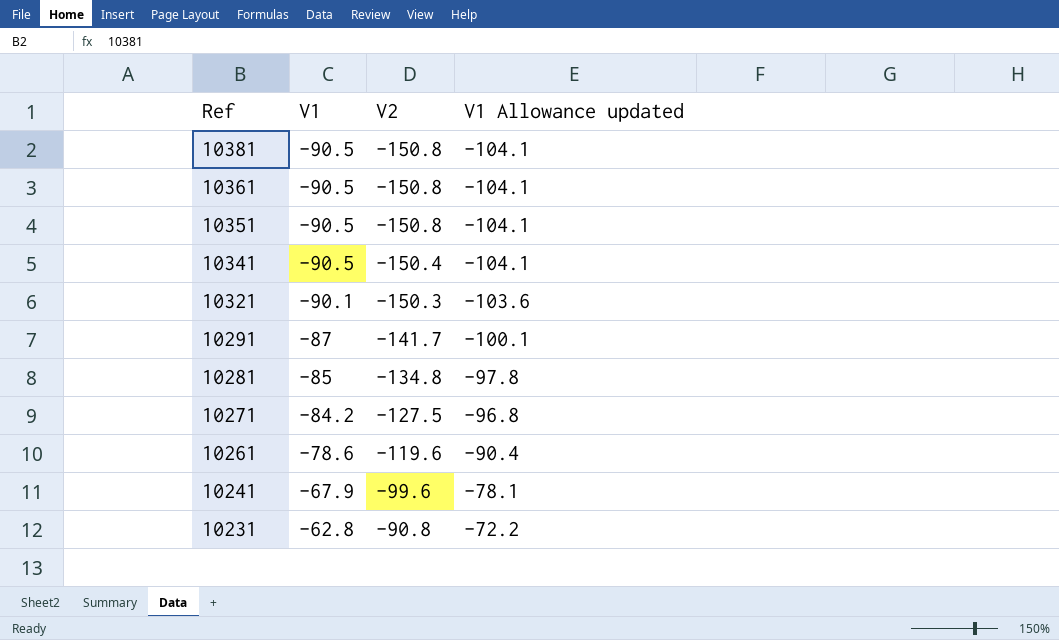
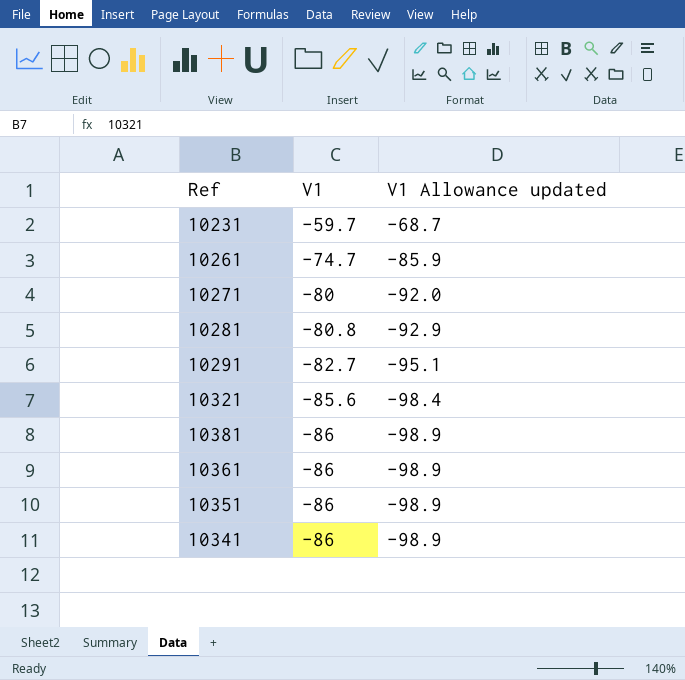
row order: Ref descending -> V1 descending
column V2 | position: 3 -> none
row 10241: -67.9 | -99.6 | -78.1 -> none
10231 | V1: -62.8 -> -59.7
10231 | V1 Allowance updated: -72.2 -> -68.7
10261 | V1: -78.6 -> -74.7
10261 | V1 Allowance updated: -90.4 -> -85.9
10271 | V1: -84.2 -> -80
10271 | V1 Allowance updated: -96.8 -> -92.0
10281 | V1: -85 -> -80.8
10281 | V1 Allowance updated: -97.8 -> -92.9
10291 | V1: -87 -> -82.7
10291 | V1 Allowance updated: -100.1 -> -95.1
10321 | V1: -90.1 -> -85.6
10321 | V1 Allowance updated: -103.6 -> -98.4
10381 | V1: -90.5 -> -86
10381 | V1 Allowance updated: -104.1 -> -98.9
10361 | V1: -90.5 -> -86
10361 | V1 Allowance updated: -104.1 -> -98.9
10351 | V1: -90.5 -> -86
10351 | V1 Allowance updated: -104.1 -> -98.9
10341 | V1: -90.5 -> -86
10341 | V1 Allowance updated: -104.1 -> -98.9

